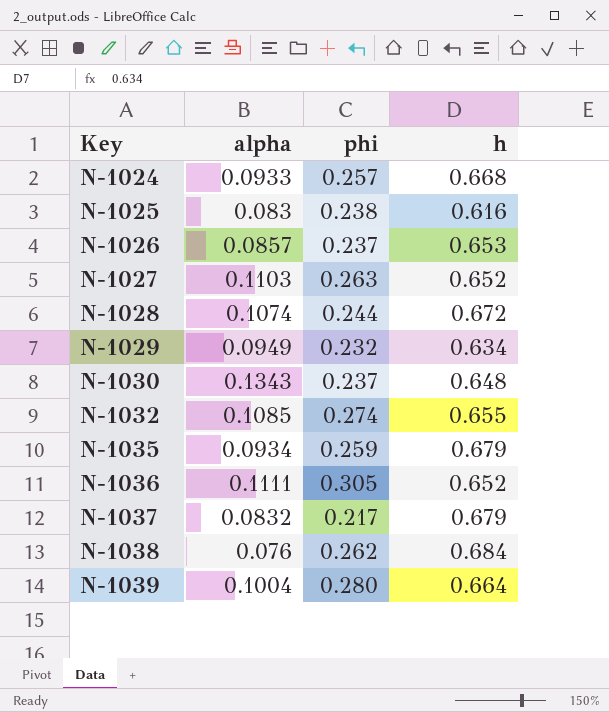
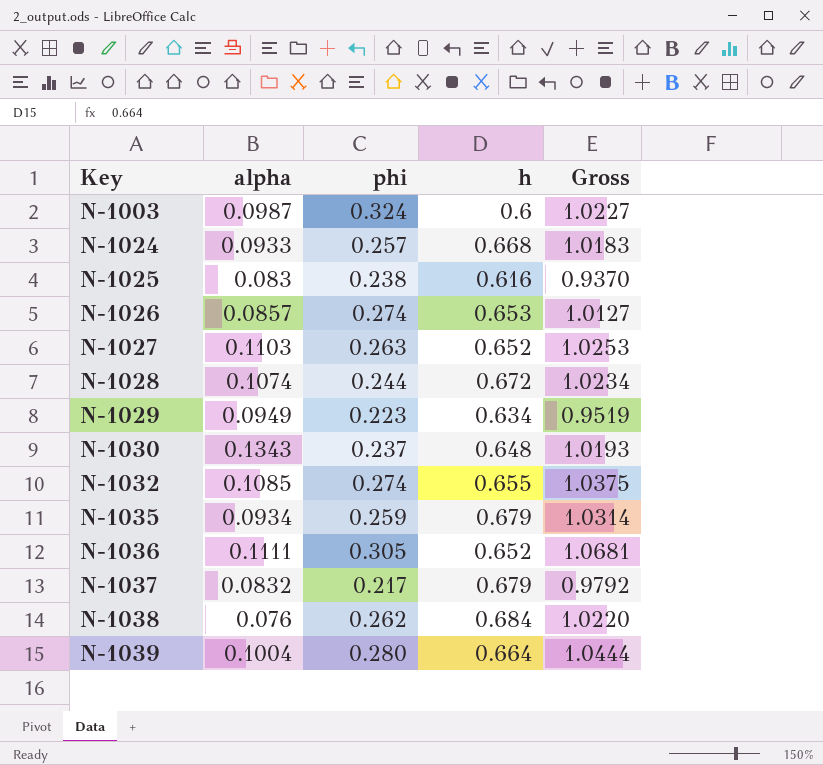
column Gross | formula: none -> [alpha] + [phi] + [h]
row N-1003: none -> 0.0987 | 0.324 | 0.6 | 1.0227
N-1026 | phi: 0.237 -> 0.274
N-1029 | phi: 0.232 -> 0.223

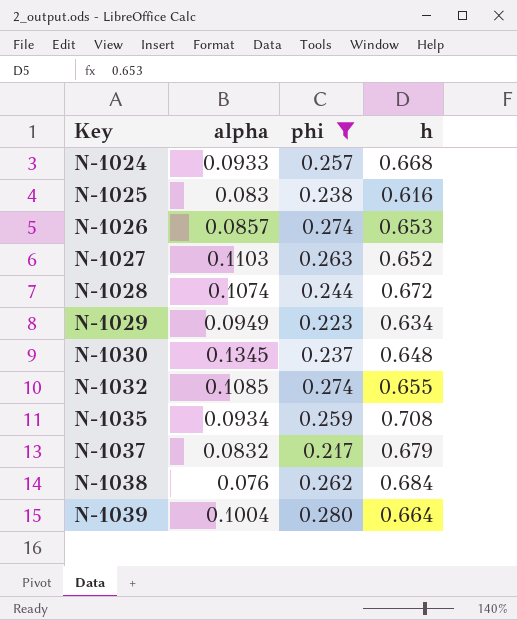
filter: none -> phi <= 0.280
column Gross | formula: [alpha] + [phi] + [h] -> none
N-1030 | alpha: 0.1343 -> 0.1345
N-1035 | h: 0.679 -> 0.708

